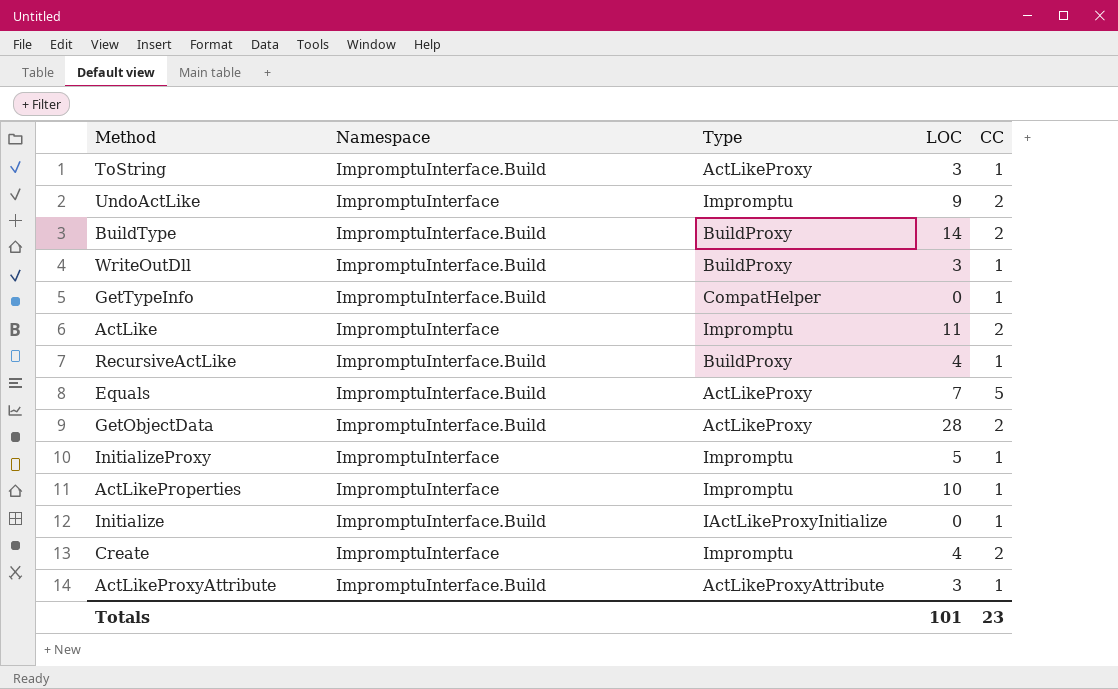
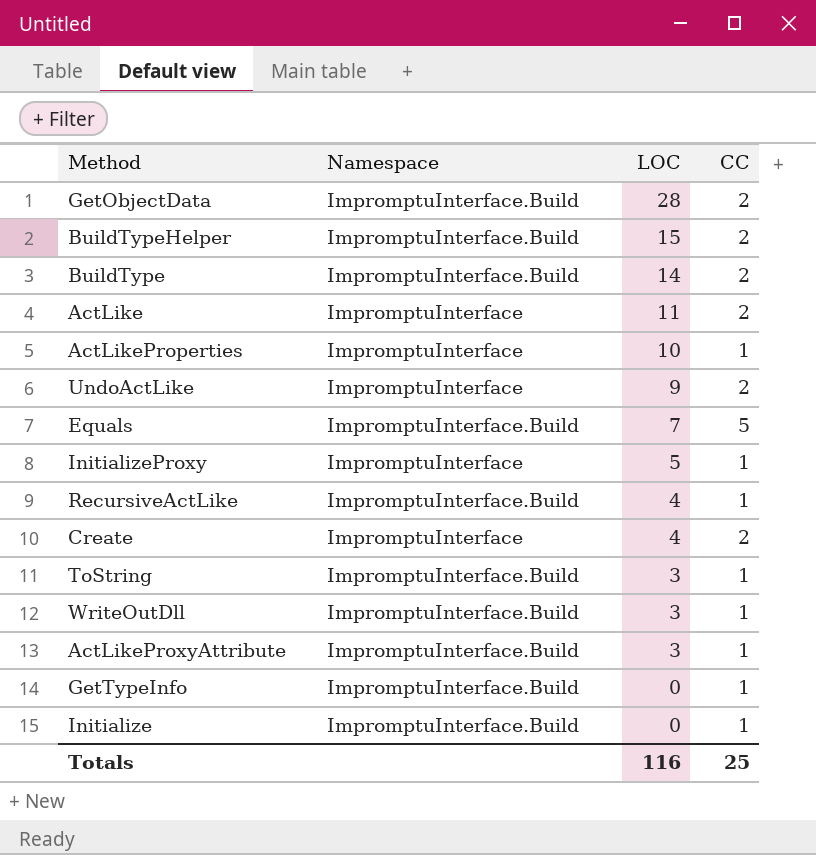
row order: none -> LOC descending
column Type | position: 3 -> none
row BuildTypeHelper: none -> ImpromptuInterface.Build | 15 | 2
Totals | LOC: 101 -> 116
Totals | CC: 23 -> 25

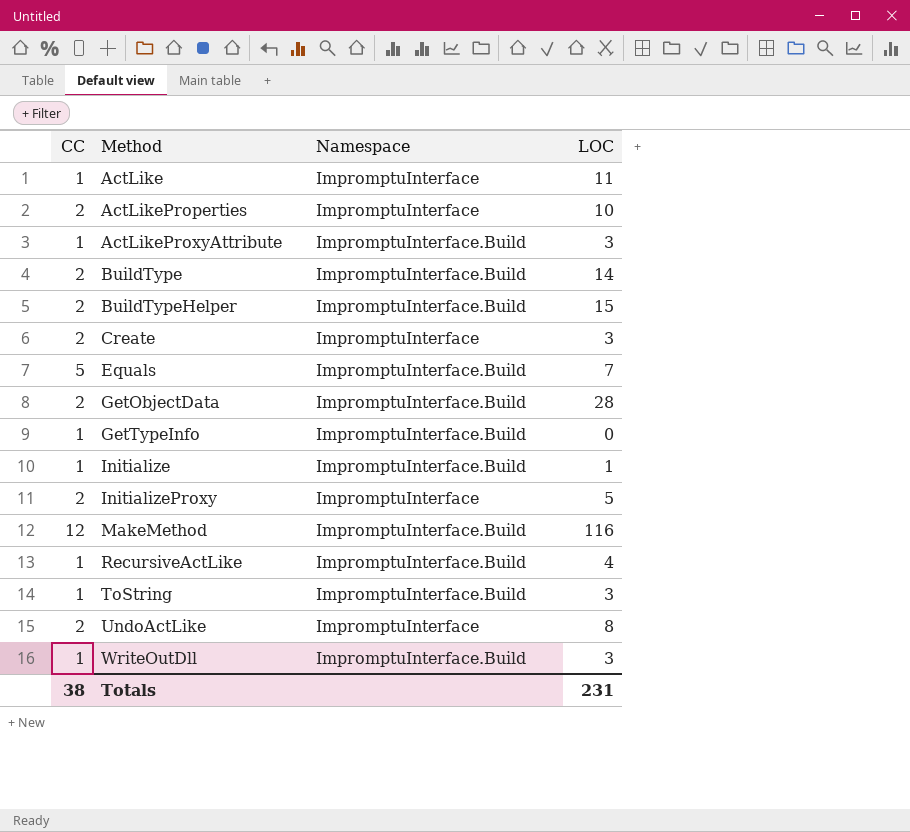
row order: LOC descending -> Method ascending
column CC | position: 4 -> 1
ActLike | CC: 2 -> 1
ActLikeProperties | CC: 1 -> 2
Create | LOC: 4 -> 3
Initialize | LOC: 0 -> 1
InitializeProxy | CC: 1 -> 2
row MakeMethod: none -> 12 | ImpromptuInterface.Build | 116
UndoActLike | LOC: 9 -> 8
Totals | CC: 25 -> 38
Totals | LOC: 116 -> 231

